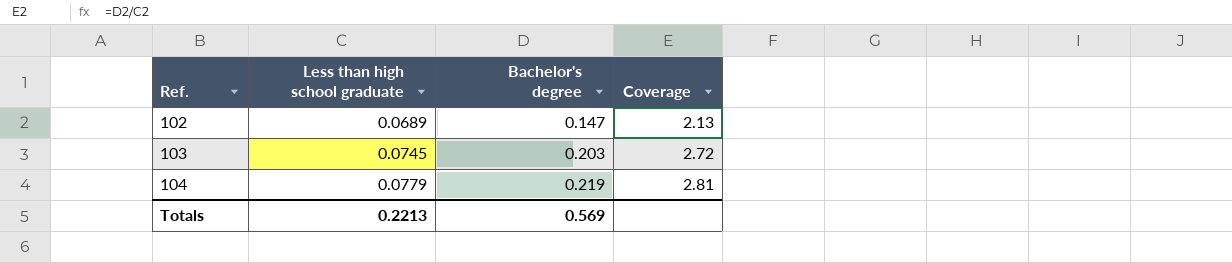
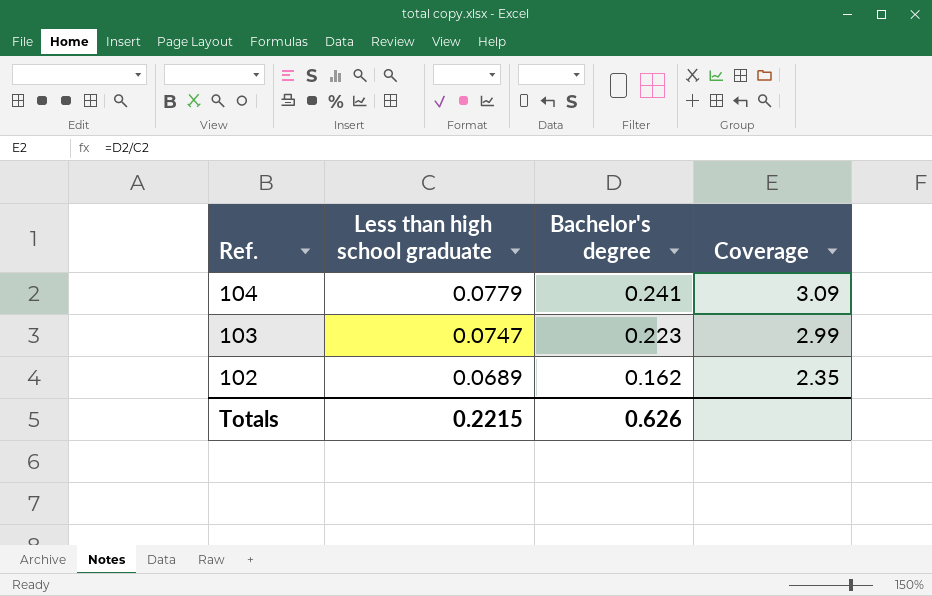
row order: Ref. ascending -> Ref. descending
104 | Bachelor's degree: 0.219 -> 0.241
104 | Coverage: 2.81 -> 3.09
103 | Less than high school graduate: 0.0745 -> 0.0747
103 | Bachelor's degree: 0.203 -> 0.223
103 | Coverage: 2.72 -> 2.99
102 | Bachelor's degree: 0.147 -> 0.162
102 | Coverage: 2.13 -> 2.35
Totals | Less than high school graduate: 0.2213 -> 0.2215
Totals | Bachelor's degree: 0.569 -> 0.626

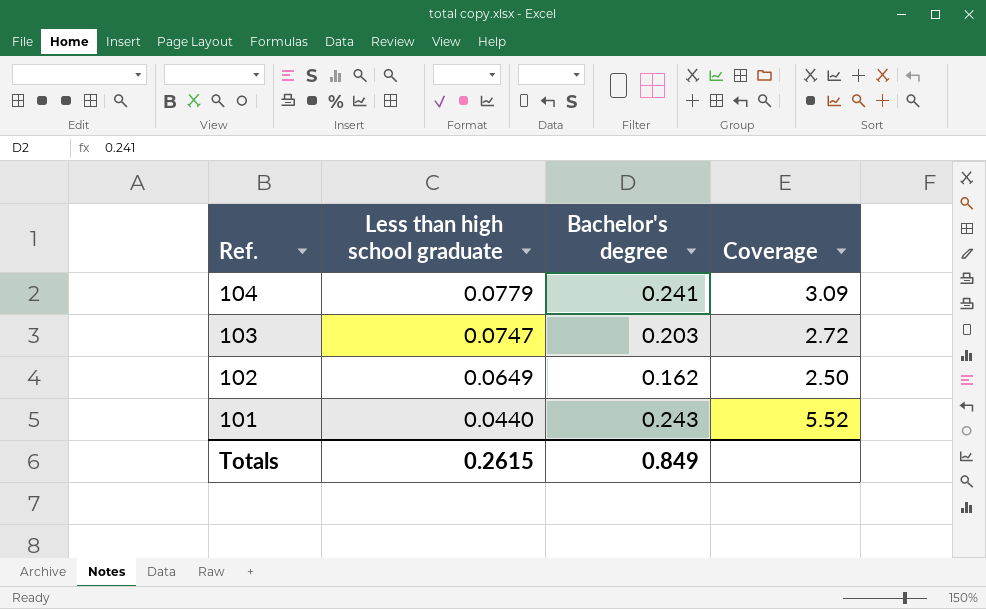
103 | Bachelor's degree: 0.223 -> 0.203
103 | Coverage: 2.99 -> 2.72
102 | Less than high school graduate: 0.0689 -> 0.0649
102 | Coverage: 2.35 -> 2.50
row 101: none -> 0.0440 | 0.243 | 5.52
Totals | Less than high school graduate: 0.2215 -> 0.2615
Totals | Bachelor's degree: 0.626 -> 0.849

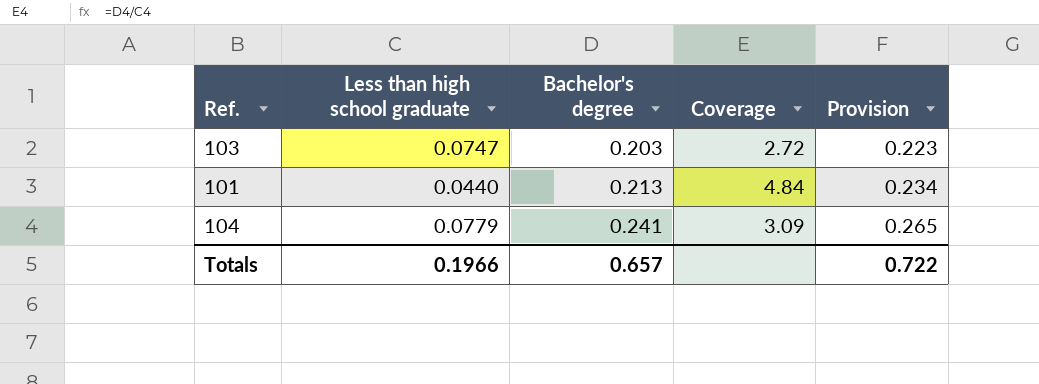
row order: Ref. descending -> Bachelor's degree ascending
column Provision | formula: none -> [Bachelor's degree] * 1.1
row 102: 0.0649 | 0.162 | 2.50 -> none
101 | Bachelor's degree: 0.243 -> 0.213
101 | Coverage: 5.52 -> 4.84
Totals | Less than high school graduate: 0.2615 -> 0.1966
Totals | Bachelor's degree: 0.849 -> 0.657

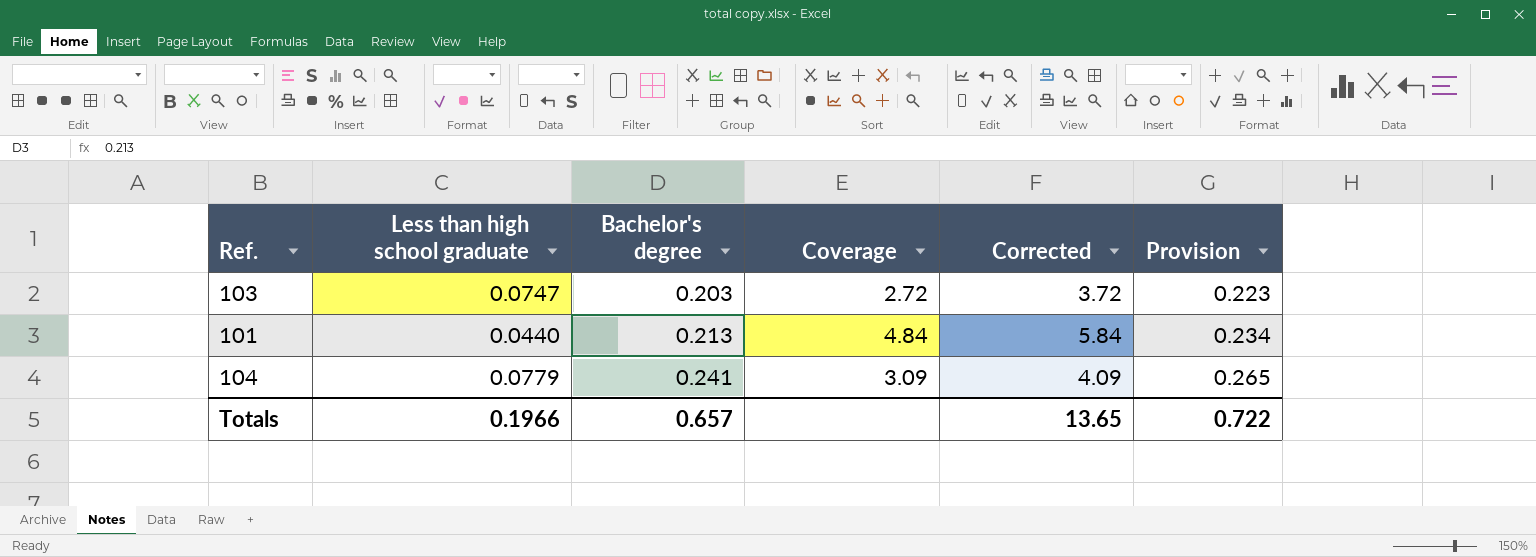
column Corrected | formula: none -> [Coverage] + 1

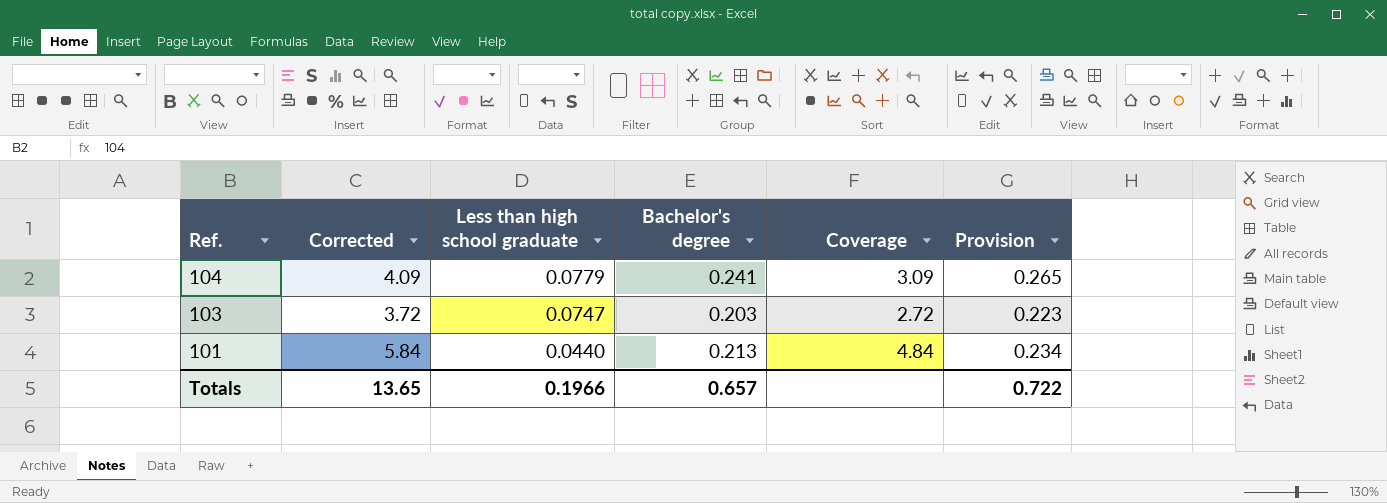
row order: Bachelor's degree ascending -> Ref. descending
column Corrected | position: 5 -> 2

